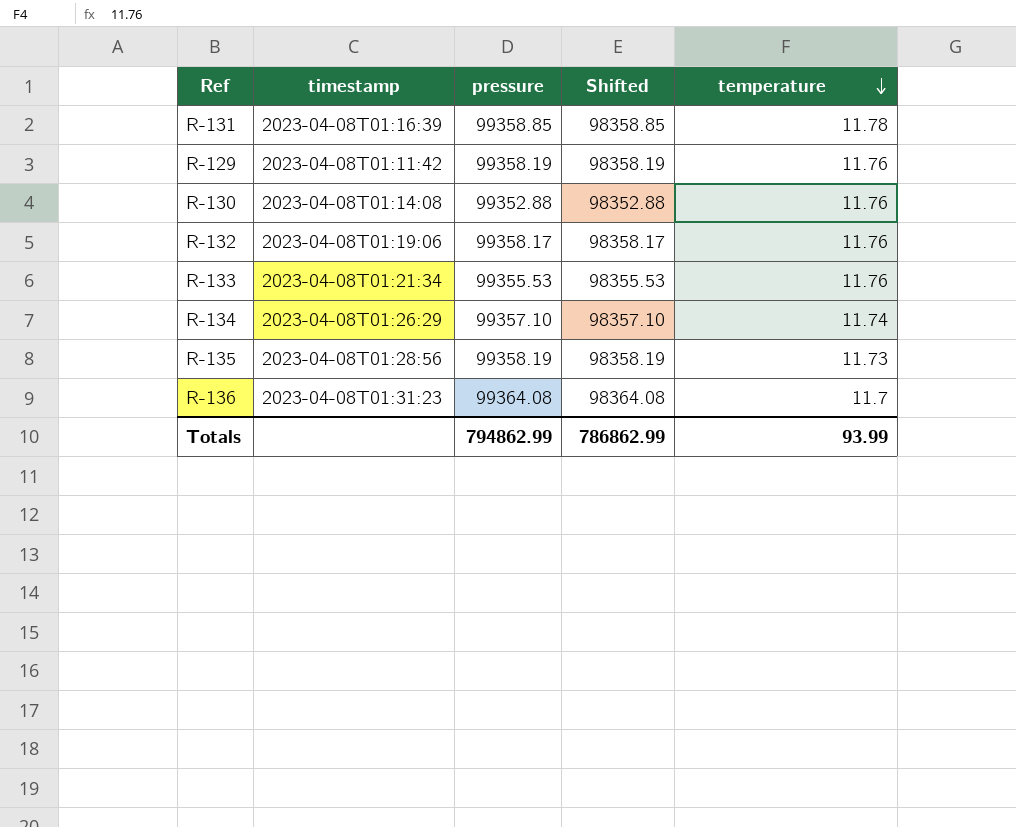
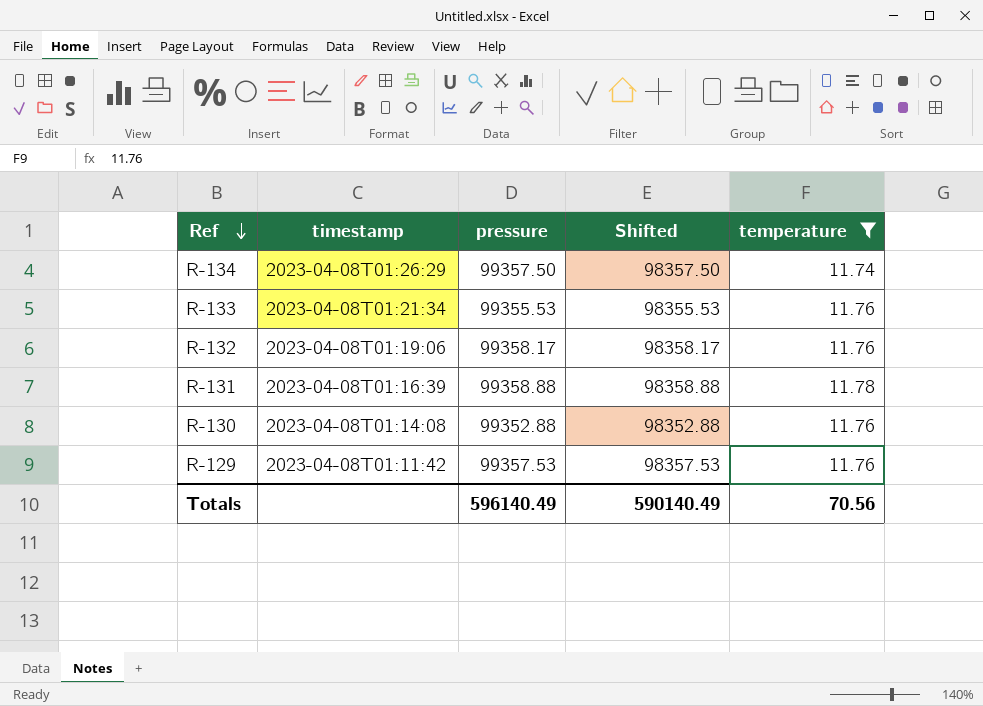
filter: none -> temperature >= 11.74
row order: temperature descending -> Ref descending
R-134 | pressure: 99357.10 -> 99357.50
R-134 | Shifted: 98357.10 -> 98357.50
R-131 | pressure: 99358.85 -> 99358.88
R-131 | Shifted: 98358.85 -> 98358.88
R-129 | pressure: 99358.19 -> 99357.53
R-129 | Shifted: 98358.19 -> 98357.53
Totals | pressure: 794862.99 -> 596140.49
Totals | Shifted: 786862.99 -> 590140.49
Totals | temperature: 93.99 -> 70.56

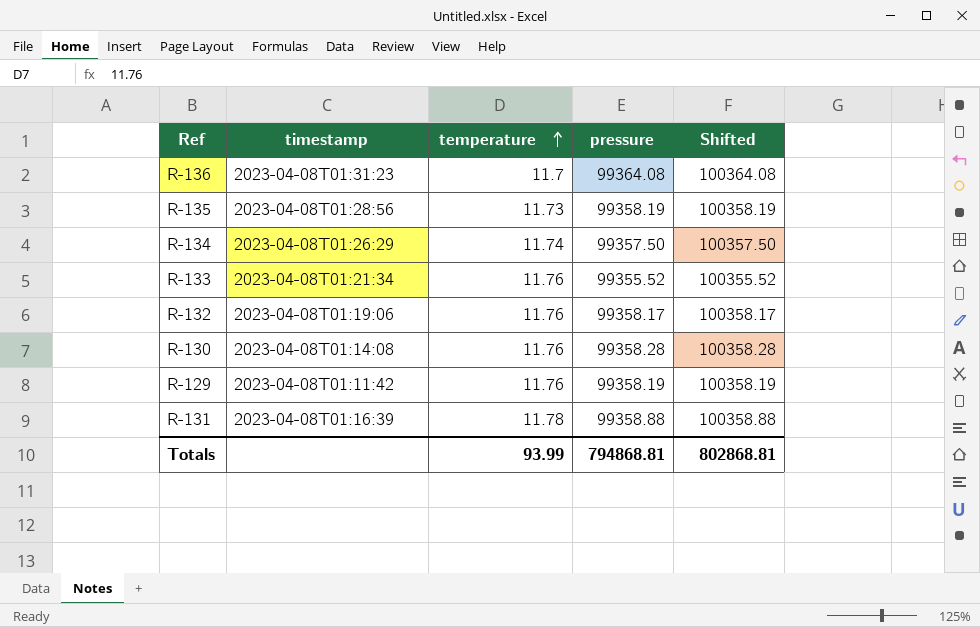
filter: temperature >= 11.74 -> none
row order: Ref descending -> temperature ascending
column temperature | position: 5 -> 3
column Shifted | formula: [pressure] - 1000 -> [pressure] + 1000
R-133 | pressure: 99355.53 -> 99355.52
R-130 | pressure: 99352.88 -> 99358.28
R-129 | pressure: 99357.53 -> 99358.19
Totals | temperature: 70.56 -> 93.99
Totals | pressure: 596140.49 -> 794868.81
Totals | Shifted: 590140.49 -> 802868.81

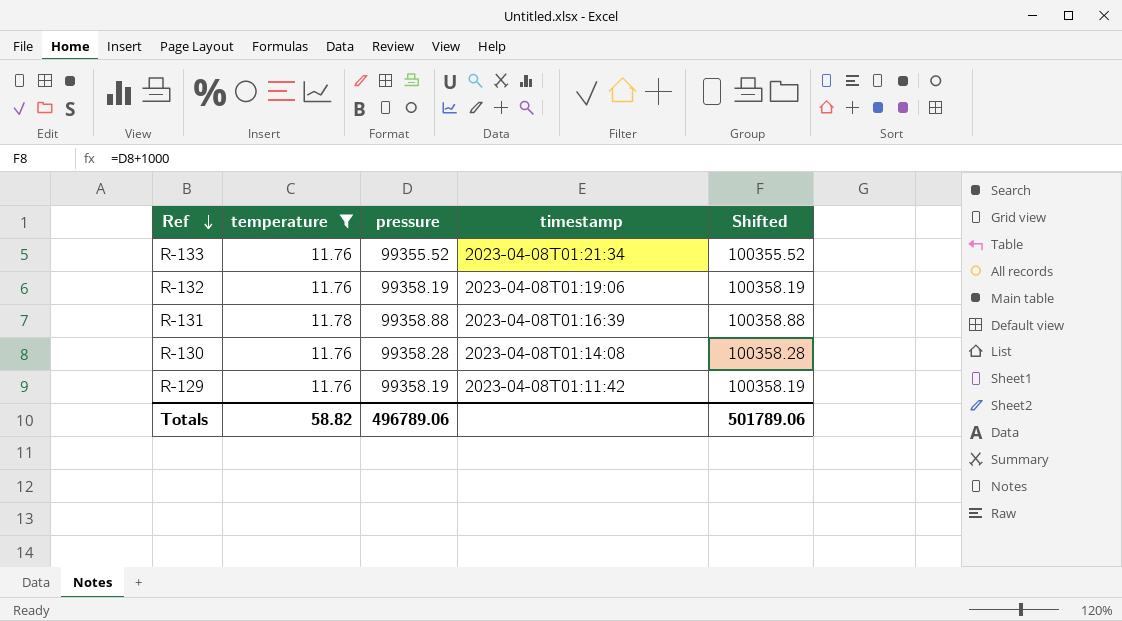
filter: none -> temperature >= 11.76
row order: temperature ascending -> Ref descending
column timestamp | position: 2 -> 4
R-132 | pressure: 99358.17 -> 99358.19
R-132 | Shifted: 100358.17 -> 100358.19
Totals | temperature: 93.99 -> 58.82
Totals | pressure: 794868.81 -> 496789.06
Totals | Shifted: 802868.81 -> 501789.06

